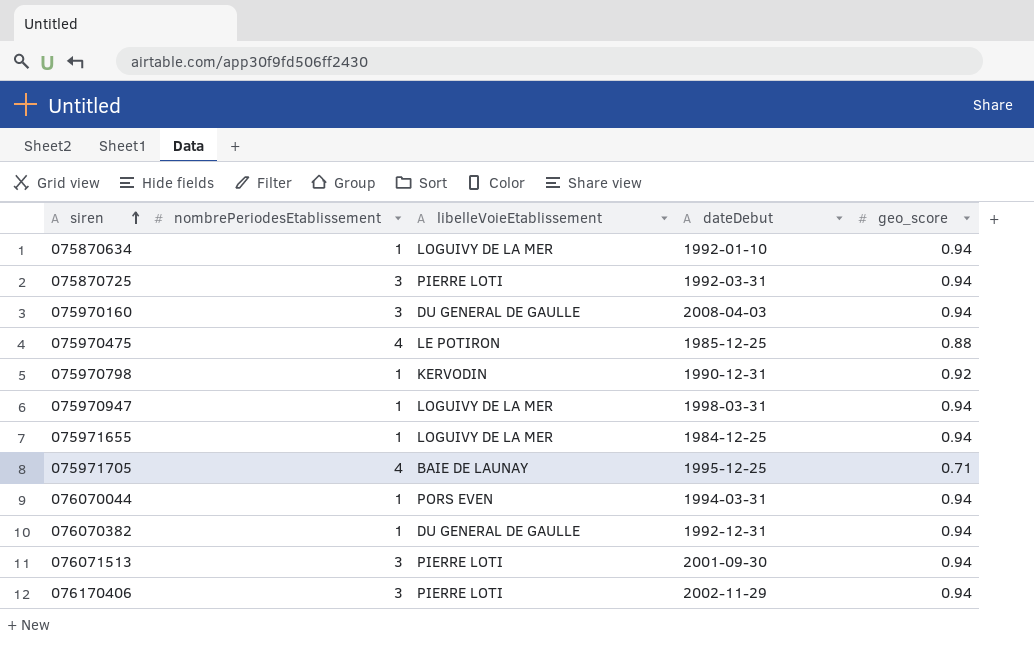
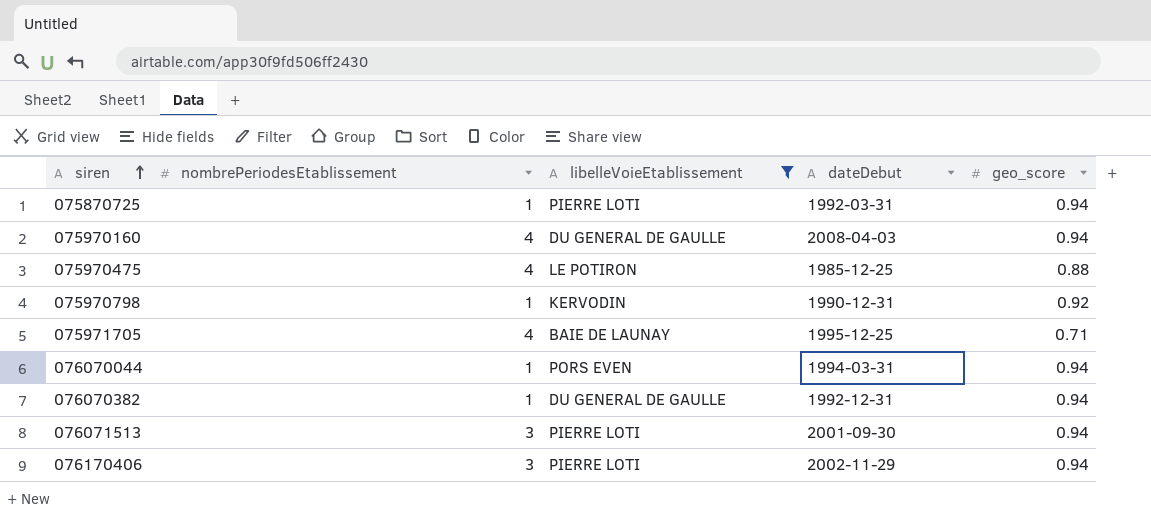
filter: none -> libelleVoieEtablissement != LOGUIVY DE LA MER
075870725 | nombrePeriodesEtablissement: 3 -> 1
075970160 | nombrePeriodesEtablissement: 3 -> 4

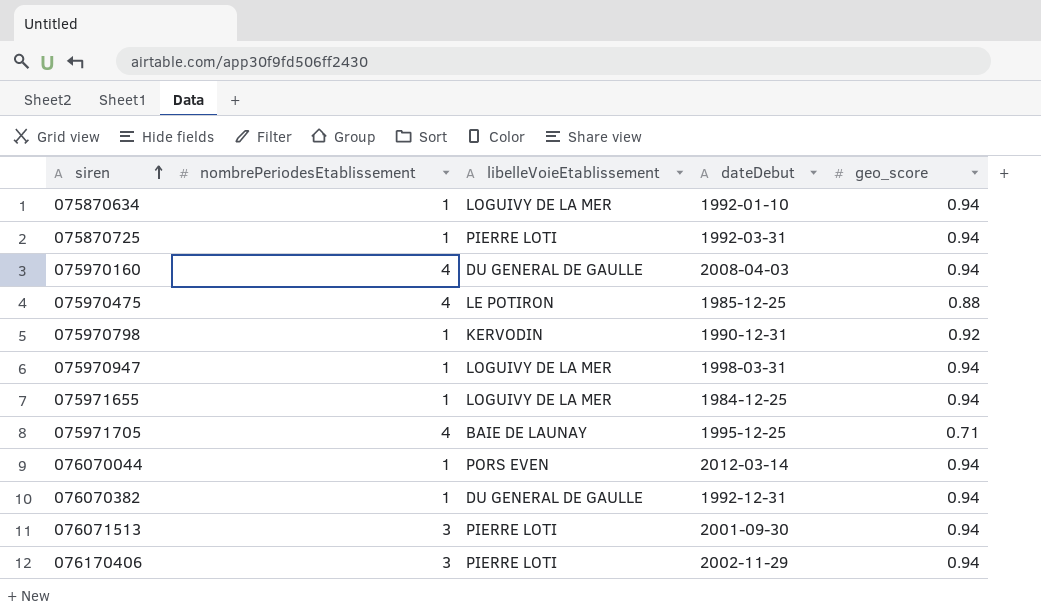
filter: libelleVoieEtablissement != LOGUIVY DE LA MER -> none
076070044 | dateDebut: 1994-03-31 -> 2012-03-14

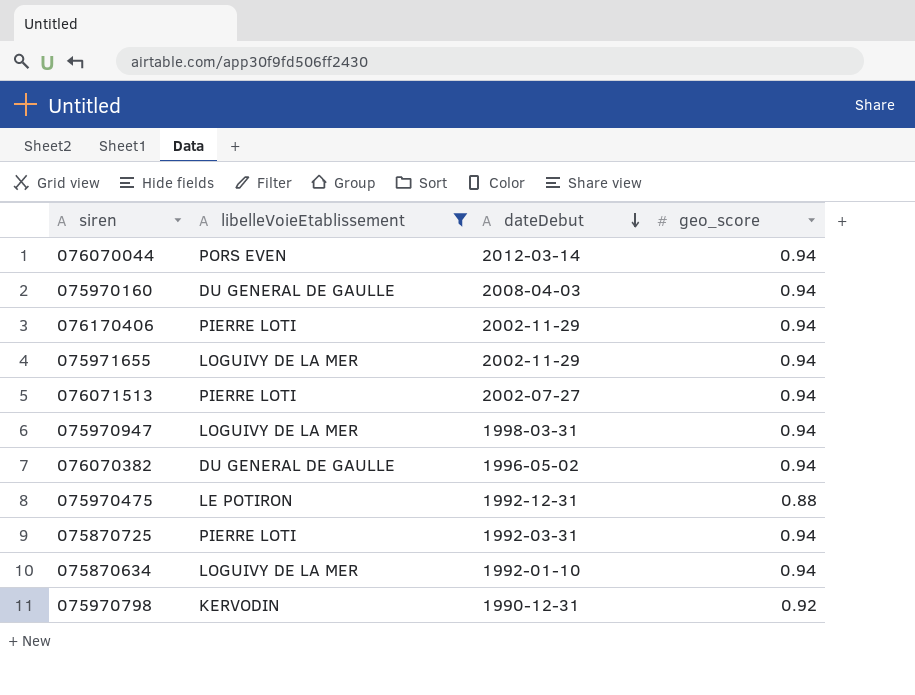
filter: none -> libelleVoieEtablissement != BAIE DE LAUNAY
row order: siren ascending -> dateDebut descending
column nombrePeriodesEtablissement | position: 2 -> none
075971655 | dateDebut: 1984-12-25 -> 2002-11-29
076071513 | dateDebut: 2001-09-30 -> 2002-07-27
076070382 | dateDebut: 1992-12-31 -> 1996-05-02
075970475 | dateDebut: 1985-12-25 -> 1992-12-31

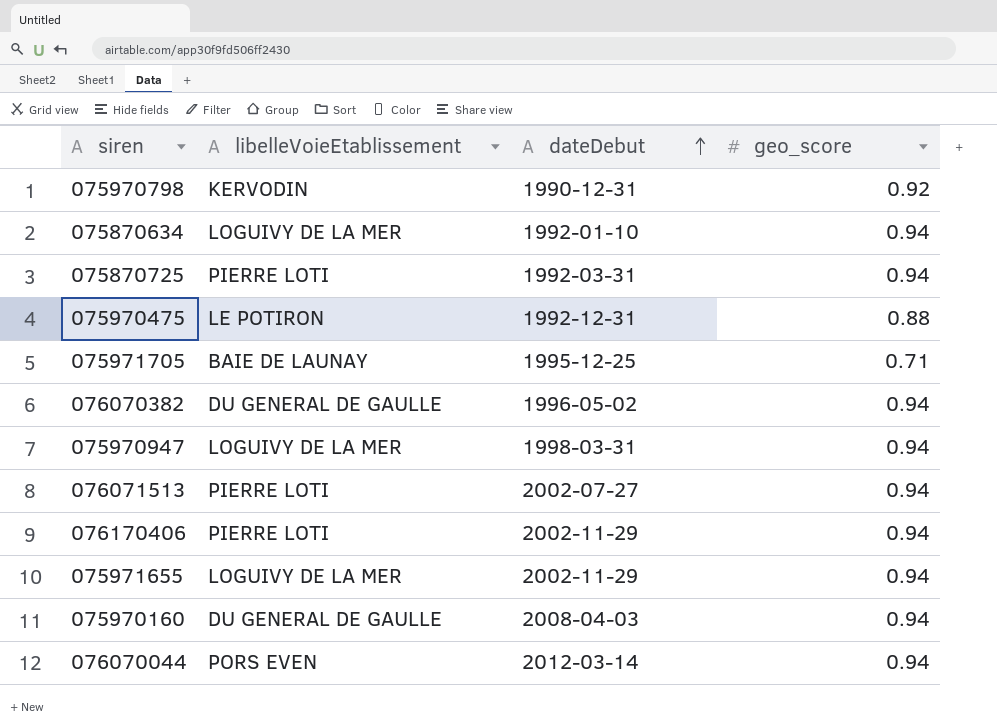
filter: libelleVoieEtablissement != BAIE DE LAUNAY -> none
row order: dateDebut descending -> dateDebut ascending

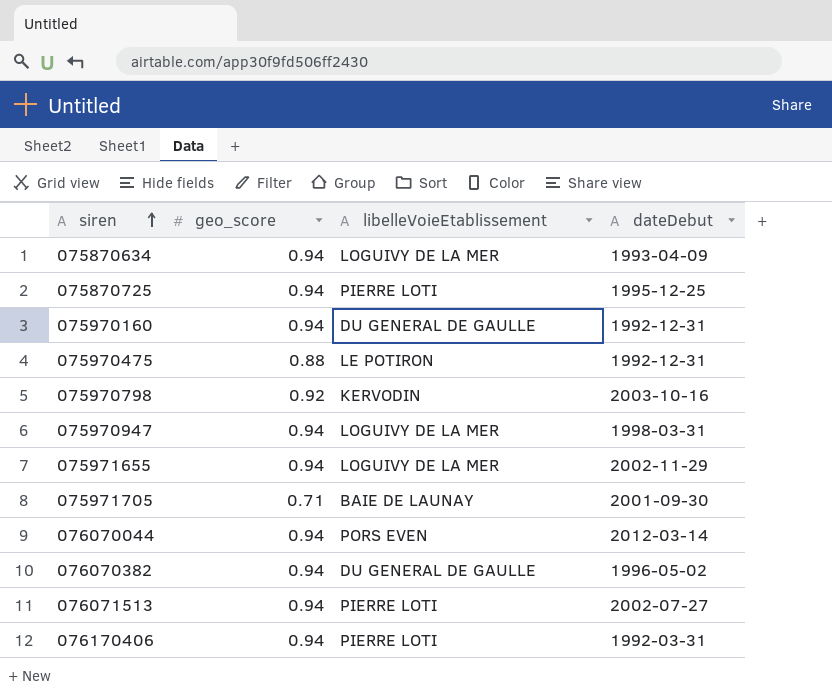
row order: dateDebut ascending -> siren ascending
column geo_score | position: 4 -> 2
075870634 | dateDebut: 1992-01-10 -> 1993-04-09
075870725 | dateDebut: 1992-03-31 -> 1995-12-25
075970160 | dateDebut: 2008-04-03 -> 1992-12-31
075970798 | dateDebut: 1990-12-31 -> 2003-10-16
075971705 | dateDebut: 1995-12-25 -> 2001-09-30
076170406 | dateDebut: 2002-11-29 -> 1992-03-31

